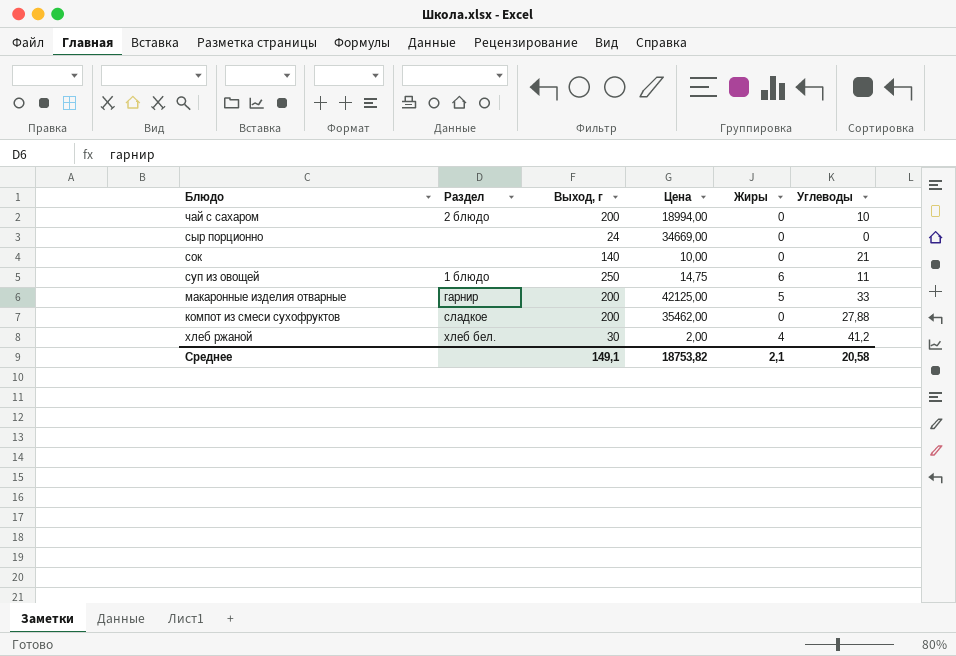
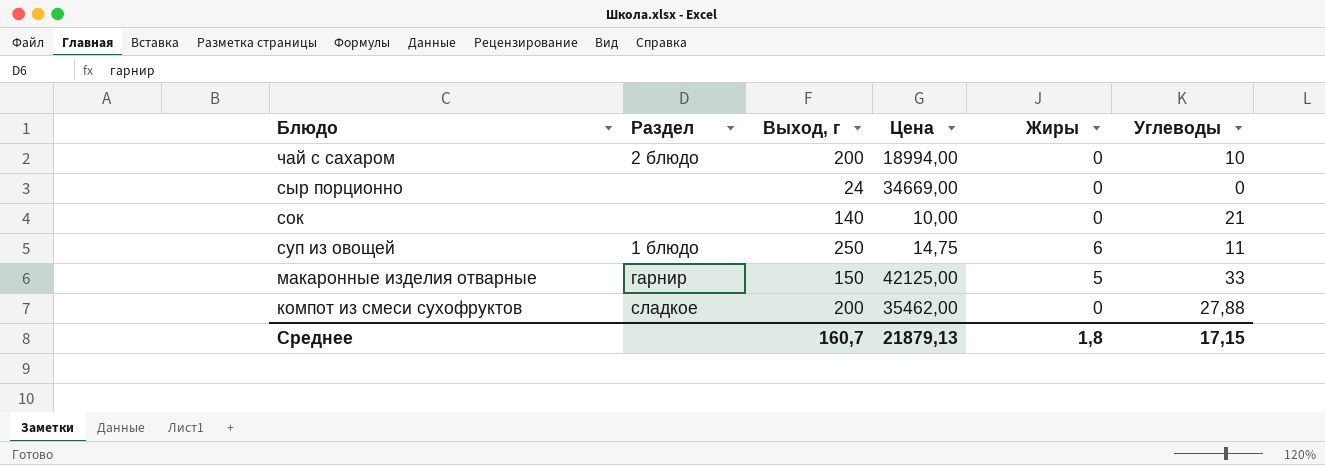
row хлеб ржаной: хлеб бел. | 30 | 2,00 | 4 | 41,2 -> none
макаронные изделия отварные | Выход, г: 200 -> 150
Среднее | Выход, г: 149,1 -> 160,7
Среднее | Цена: 18753,82 -> 21879,13
Среднее | Жиры: 2,1 -> 1,8
Среднее | Углеводы: 20,58 -> 17,15

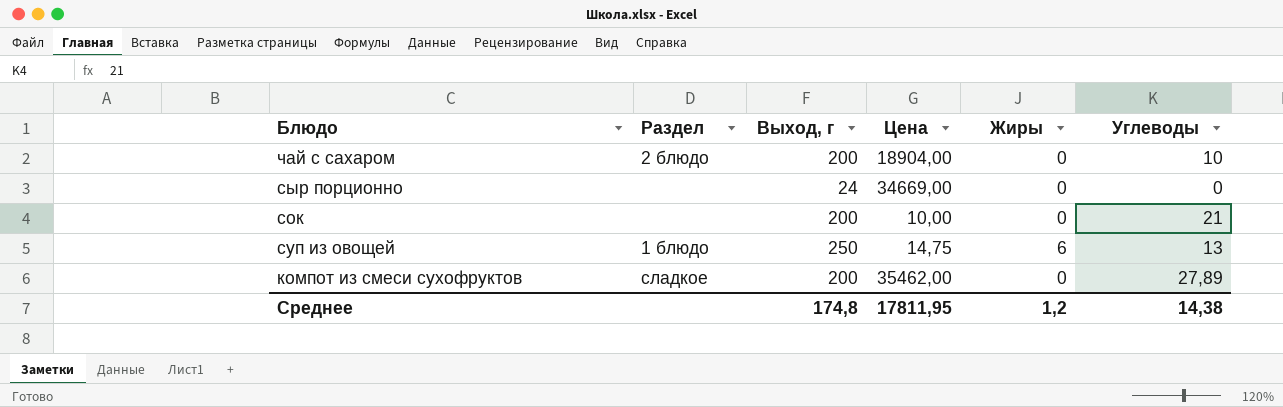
row макаронные изделия отварные: гарнир | 150 | 42125,00 | 5 | 33 -> none
чай с сахаром | Цена: 18994,00 -> 18904,00
сок | Выход, г: 140 -> 200
суп из овощей | Углеводы: 11 -> 13
компот из смеси сухофруктов | Углеводы: 27,88 -> 27,89
Среднее | Выход, г: 160,7 -> 174,8
Среднее | Цена: 21879,13 -> 17811,95
Среднее | Жиры: 1,8 -> 1,2
Среднее | Углеводы: 17,15 -> 14,38

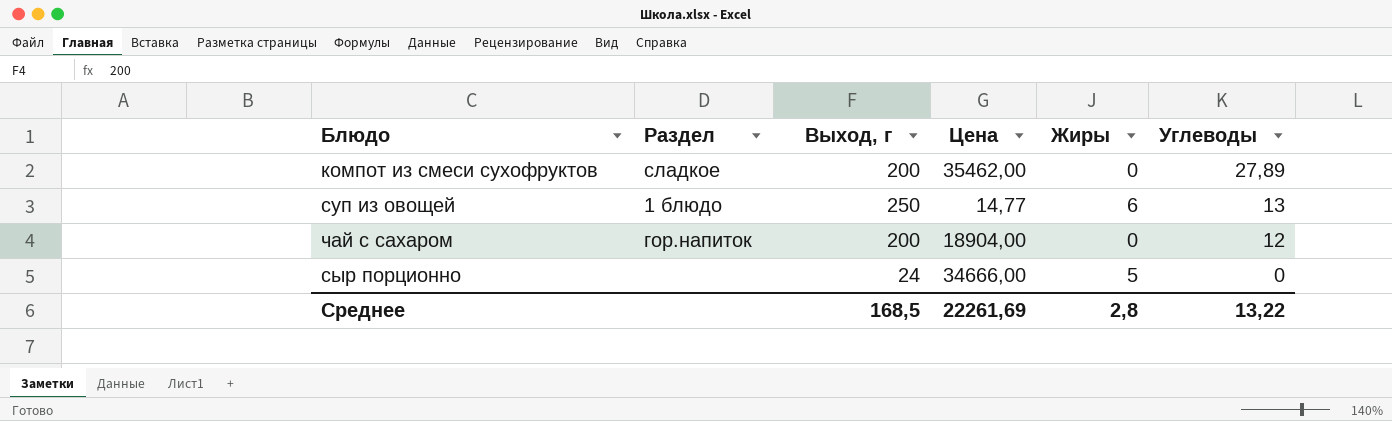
row order: none -> Углеводы descending
row сок: none | 200 | 10,00 | 0 | 21 -> none
суп из овощей | Цена: 14,75 -> 14,77
чай с сахаром | Раздел: 2 блюдо -> гор.напиток
чай с сахаром | Углеводы: 10 -> 12
сыр порционно | Цена: 34669,00 -> 34666,00
сыр порционно | Жиры: 0 -> 5
Среднее | Выход, г: 174,8 -> 168,5
Среднее | Цена: 17811,95 -> 22261,69
Среднее | Жиры: 1,2 -> 2,8
Среднее | Углеводы: 14,38 -> 13,22

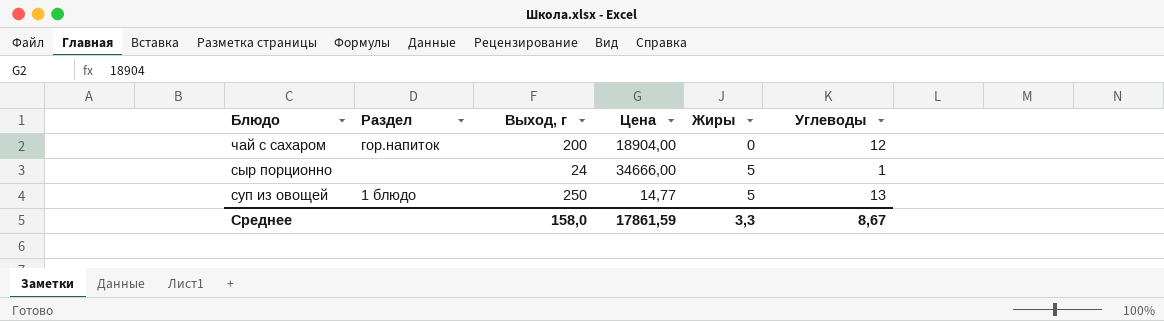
row order: Углеводы descending -> Блюдо descending
row компот из смеси сухофруктов: сладкое | 200 | 35462,00 | 0 | 27,89 -> none
сыр порционно | Углеводы: 0 -> 1
суп из овощей | Жиры: 6 -> 5
Среднее | Выход, г: 168,5 -> 158,0
Среднее | Цена: 22261,69 -> 17861,59
Среднее | Жиры: 2,8 -> 3,3
Среднее | Углеводы: 13,22 -> 8,67

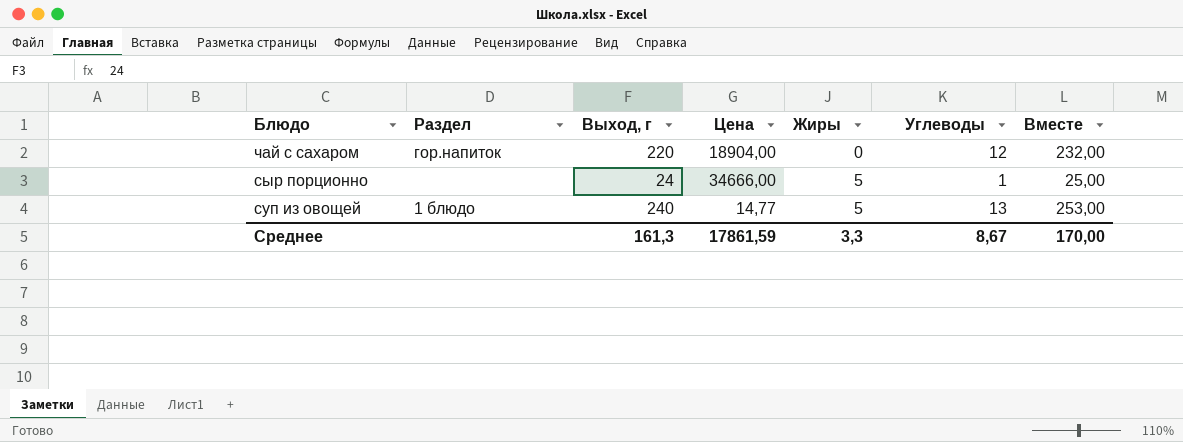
column Вместе | formula: none -> [Выход, г] + [Углеводы]
чай с сахаром | Выход, г: 200 -> 220
суп из овощей | Выход, г: 250 -> 240
Среднее | Выход, г: 158,0 -> 161,3

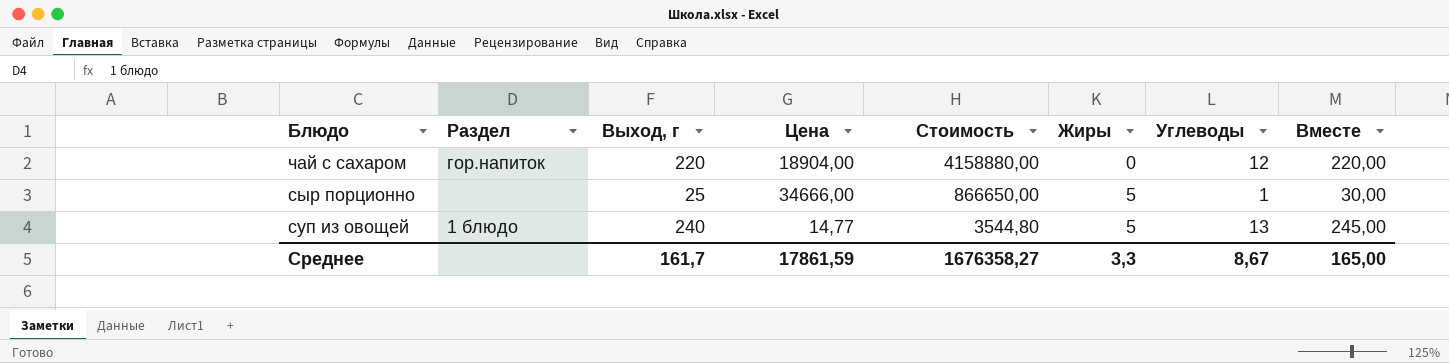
column Стоимость | formula: none -> [Выход, г] * [Цена]
column Вместе | formula: [Выход, г] + [Углеводы] -> [Выход, г] + [Жиры]
сыр порционно | Выход, г: 24 -> 25
Среднее | Выход, г: 161,3 -> 161,7
Среднее | Вместе: 170,00 -> 165,00

